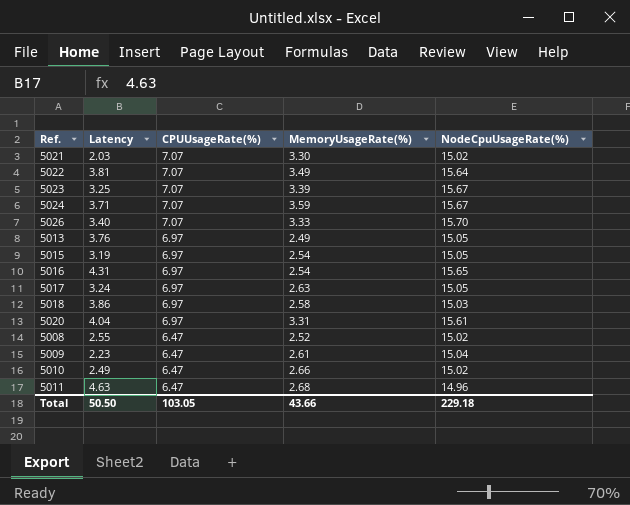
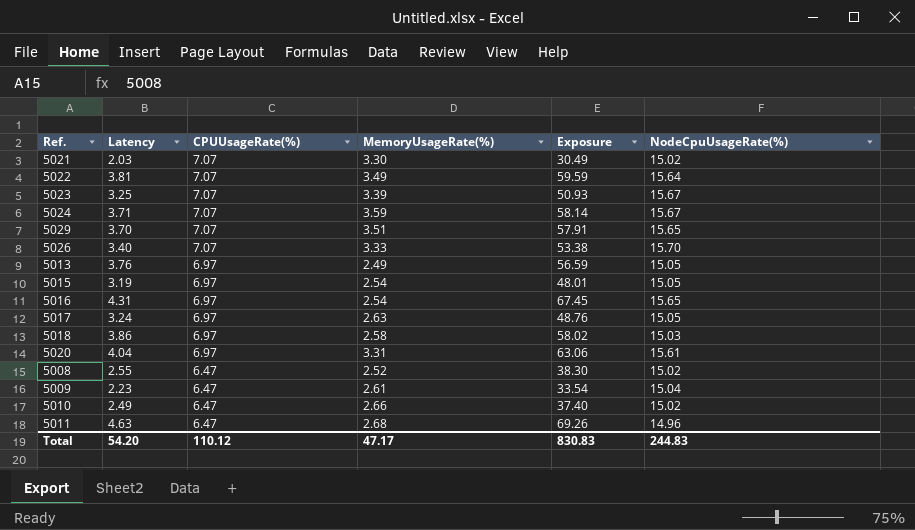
column Exposure | formula: none -> [Latency] * [NodeCpuUsageRate(%)]
row 5029: none -> 3.70 | 7.07 | 3.51 | 57.91 | 15.65
Total | Latency: 50.50 -> 54.20
Total | CPUUsageRate(%): 103.05 -> 110.12
Total | MemoryUsageRate(%): 43.66 -> 47.17
Total | NodeCpuUsageRate(%): 229.18 -> 244.83

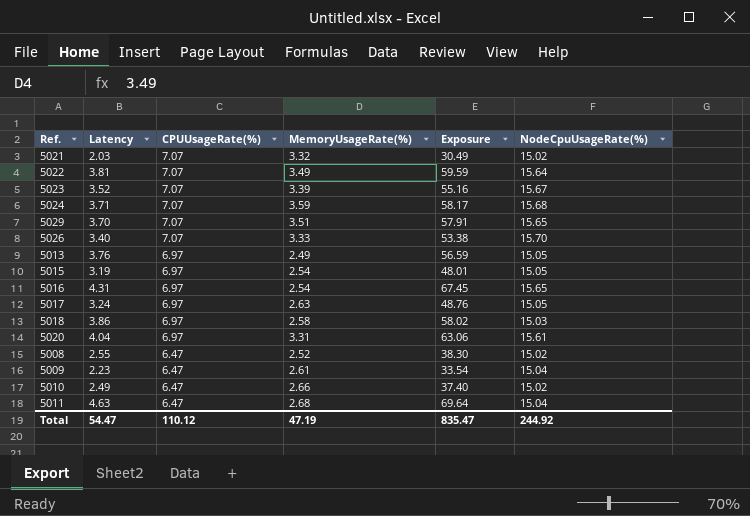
5021 | MemoryUsageRate(%): 3.30 -> 3.32
5023 | Latency: 3.25 -> 3.52
5023 | Exposure: 50.93 -> 55.16
5024 | Exposure: 58.14 -> 58.17
5024 | NodeCpuUsageRate(%): 15.67 -> 15.68
5011 | Exposure: 69.26 -> 69.64
5011 | NodeCpuUsageRate(%): 14.96 -> 15.04
Total | Latency: 54.20 -> 54.47
Total | MemoryUsageRate(%): 47.17 -> 47.19
Total | Exposure: 830.83 -> 835.47
Total | NodeCpuUsageRate(%): 244.83 -> 244.92

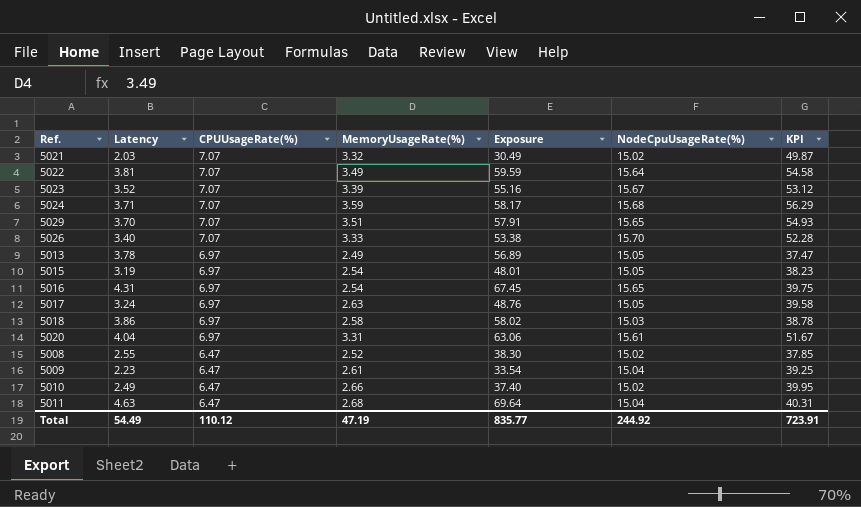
column KPI | formula: none -> [MemoryUsageRate(%)] * [NodeCpuUsageRate(%)]
5013 | Latency: 3.76 -> 3.78
5013 | Exposure: 56.59 -> 56.89
Total | Latency: 54.47 -> 54.49
Total | Exposure: 835.47 -> 835.77

